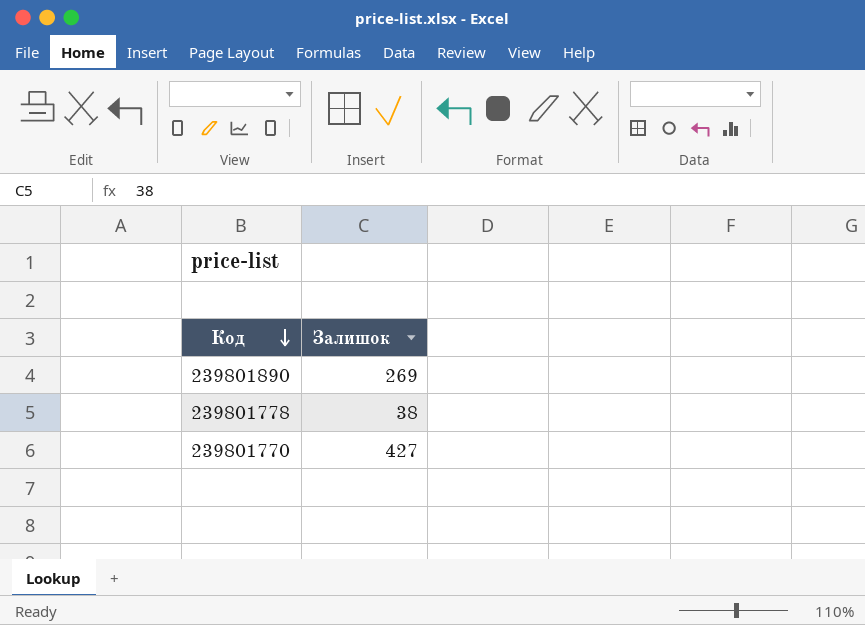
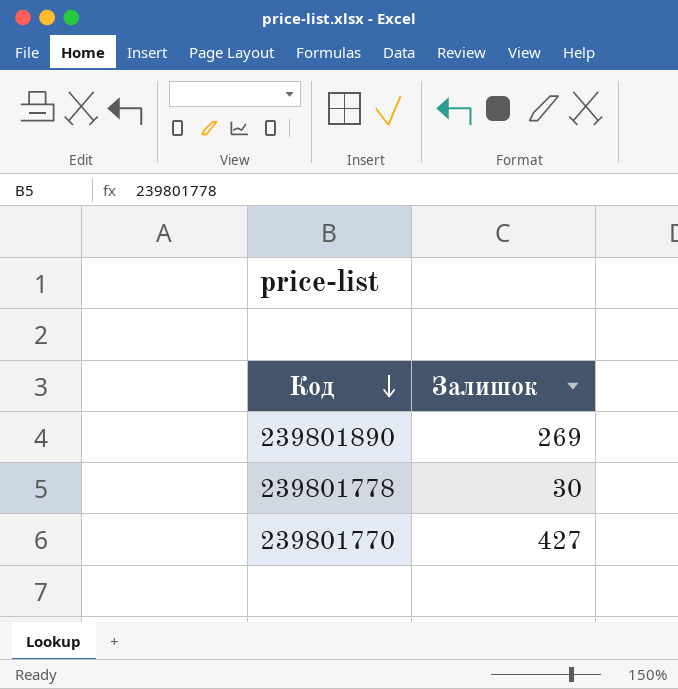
239801778 | Залишок: 38 -> 30

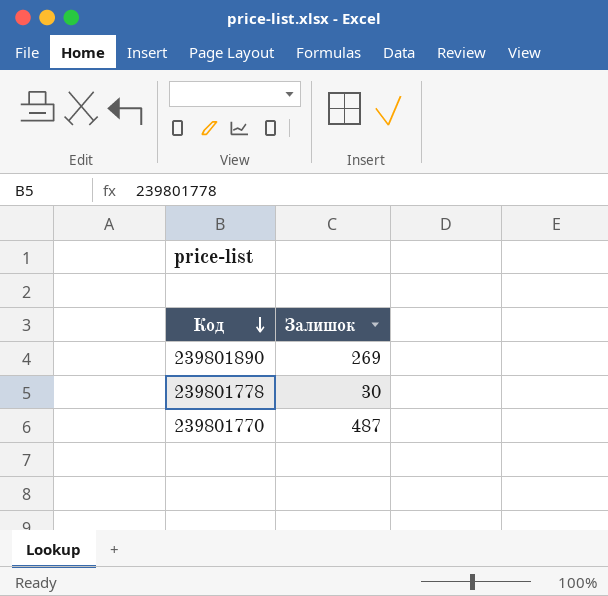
239801770 | Залишок: 427 -> 487

